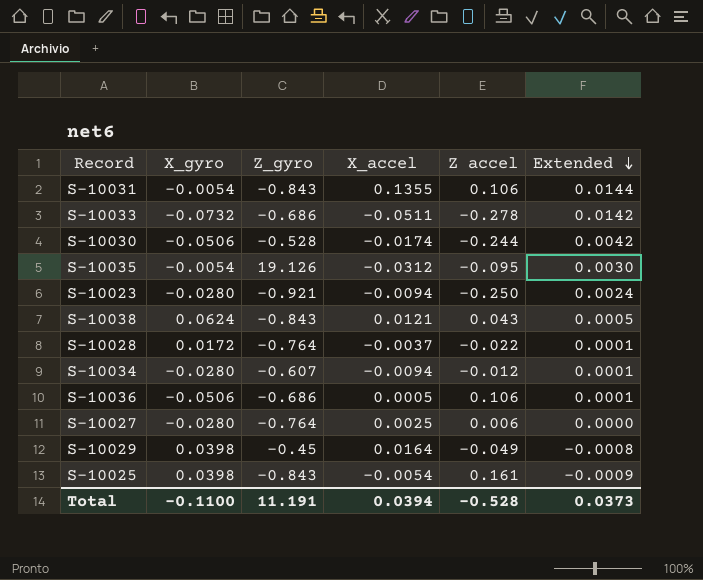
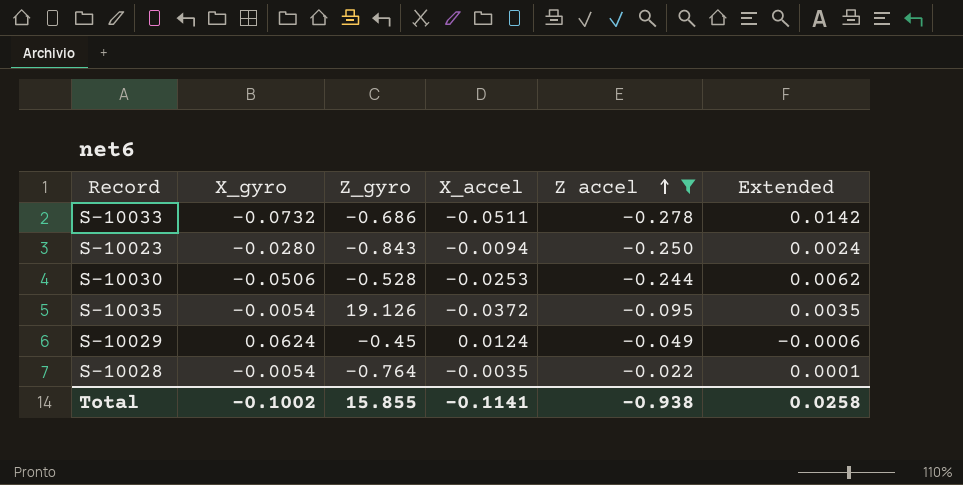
filter: none -> Z accel <= -0.022
row order: Extended descending -> Z accel ascending
S-10023 | Z_gyro: -0.921 -> -0.843
S-10030 | X_accel: -0.0174 -> -0.0253
S-10030 | Extended: 0.0042 -> 0.0062
S-10035 | X_accel: -0.0312 -> -0.0372
S-10035 | Extended: 0.0030 -> 0.0035
S-10029 | X_gyro: 0.0398 -> 0.0624
S-10029 | X_accel: 0.0164 -> 0.0124
S-10029 | Extended: -0.0008 -> -0.0006
S-10028 | X_gyro: 0.0172 -> -0.0054
S-10028 | X_accel: -0.0037 -> -0.0035
Total | X_gyro: -0.1100 -> -0.1002
Total | Z_gyro: 11.191 -> 15.855
Total | X_accel: 0.0394 -> -0.1141
Total | Z accel: -0.528 -> -0.938
Total | Extended: 0.0373 -> 0.0258

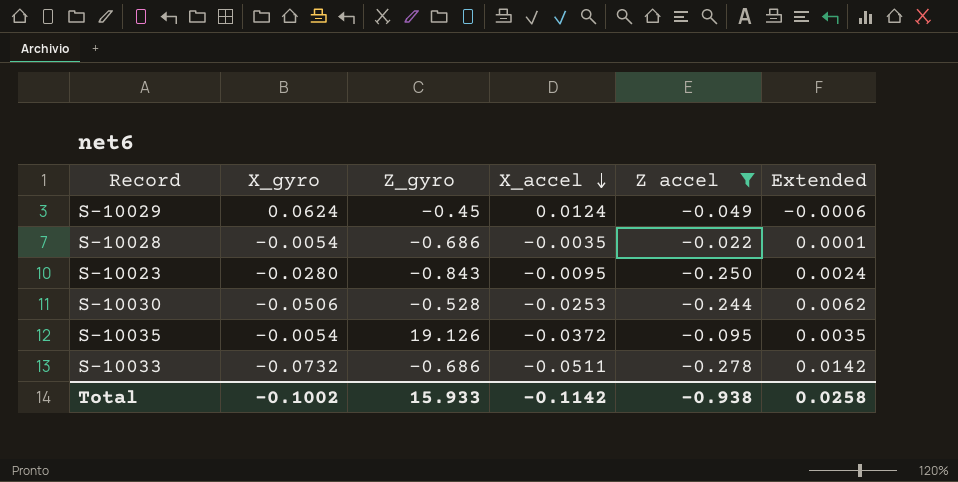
row order: Z accel ascending -> X_accel descending
S-10028 | Z_gyro: -0.764 -> -0.686
S-10023 | X_accel: -0.0094 -> -0.0095
Total | Z_gyro: 15.855 -> 15.933
Total | X_accel: -0.1141 -> -0.1142

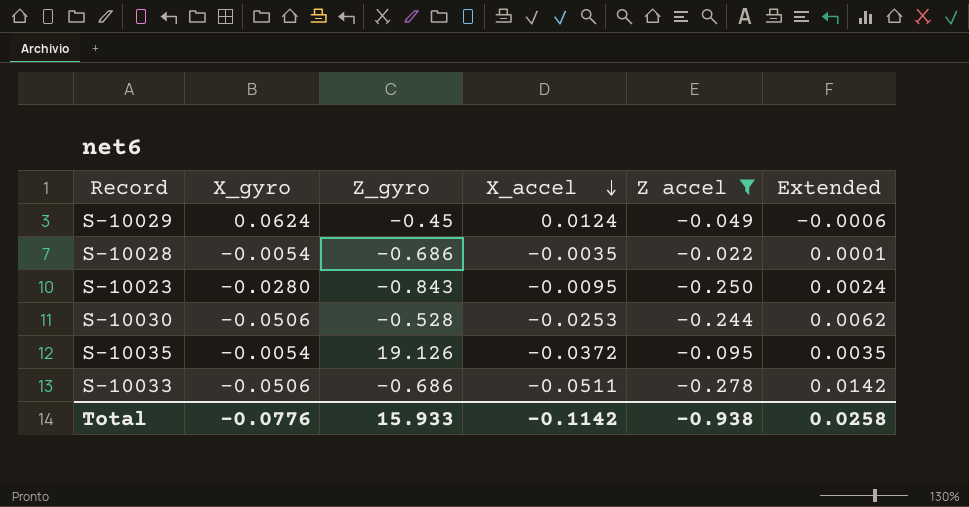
S-10033 | X_gyro: -0.0732 -> -0.0506
Total | X_gyro: -0.1002 -> -0.0776

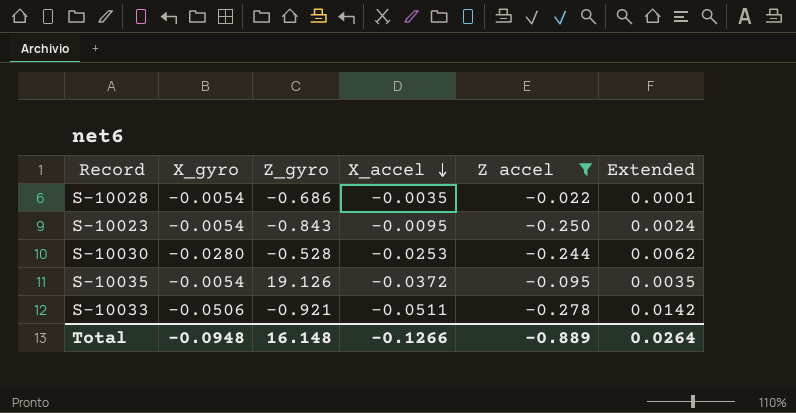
row S-10029: 0.0624 | -0.45 | 0.0124 | -0.049 | -0.0006 -> none
S-10023 | X_gyro: -0.0280 -> -0.0054
S-10030 | X_gyro: -0.0506 -> -0.0280
S-10033 | Z_gyro: -0.686 -> -0.921
Total | X_gyro: -0.0776 -> -0.0948
Total | Z_gyro: 15.933 -> 16.148
Total | X_accel: -0.1142 -> -0.1266
Total | Z accel: -0.938 -> -0.889
Total | Extended: 0.0258 -> 0.0264

